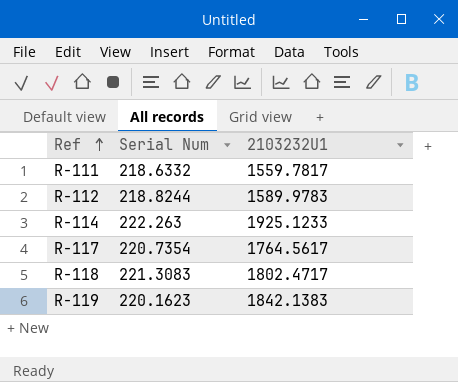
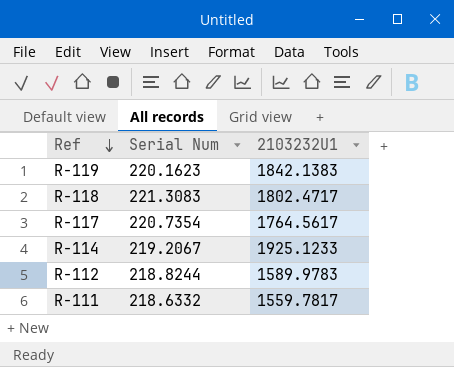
row order: Ref ascending -> Ref descending
R-114 | Serial Num: 222.263 -> 219.2067

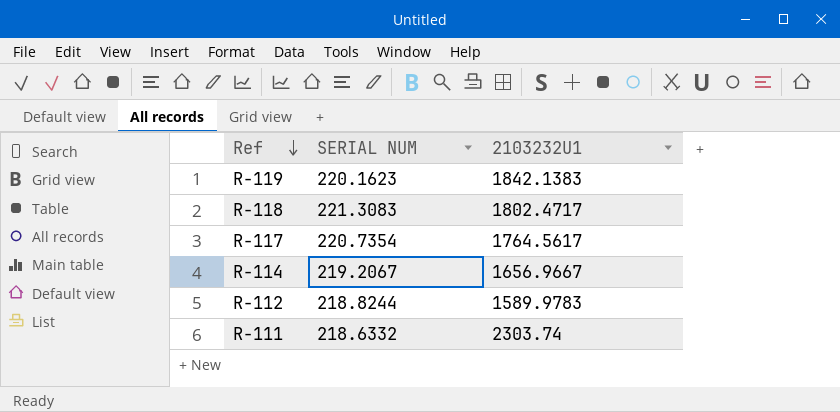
column name: Serial Num -> SERIAL NUM
R-114 | 2103232U1: 1925.1233 -> 1656.9667
R-111 | 2103232U1: 1559.7817 -> 2303.74

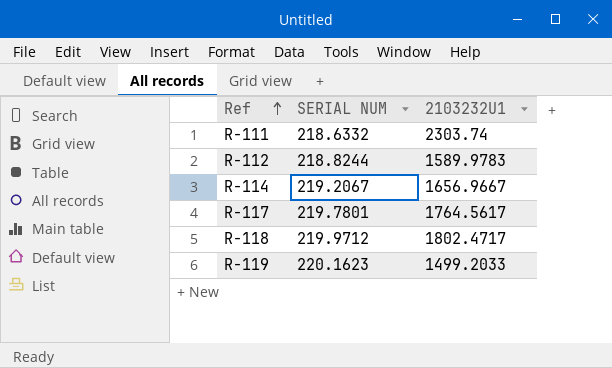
row order: Ref descending -> Ref ascending
R-117 | SERIAL NUM: 220.7354 -> 219.7801
R-118 | SERIAL NUM: 221.3083 -> 219.9712
R-119 | 2103232U1: 1842.1383 -> 1499.2033

